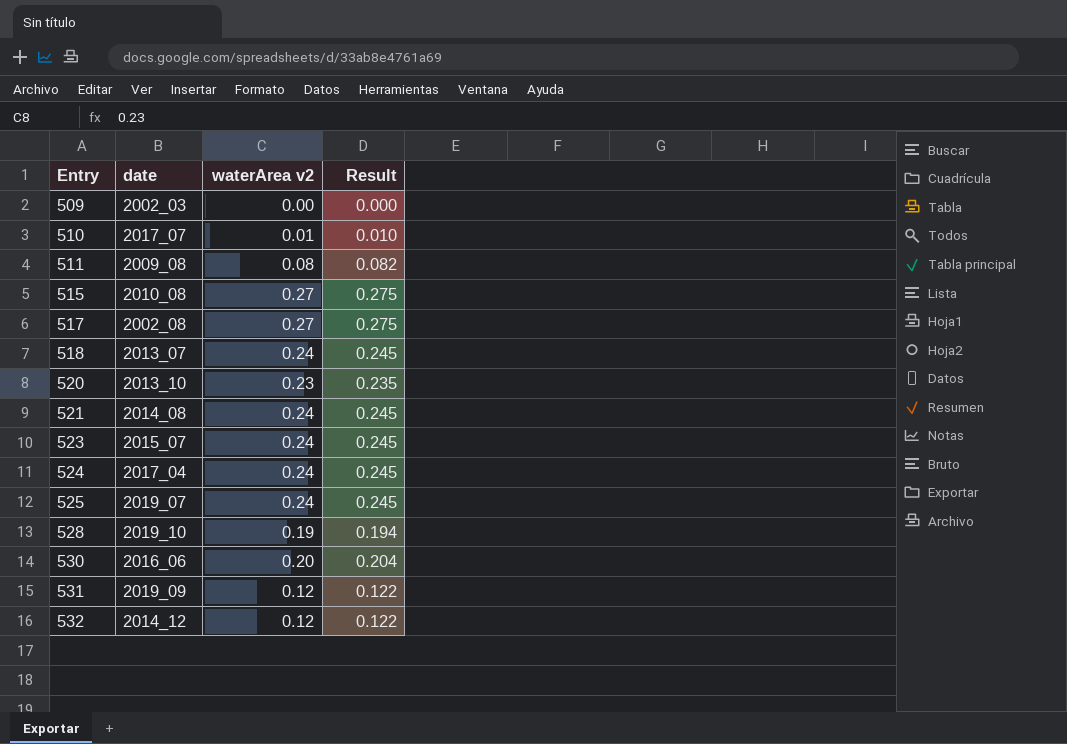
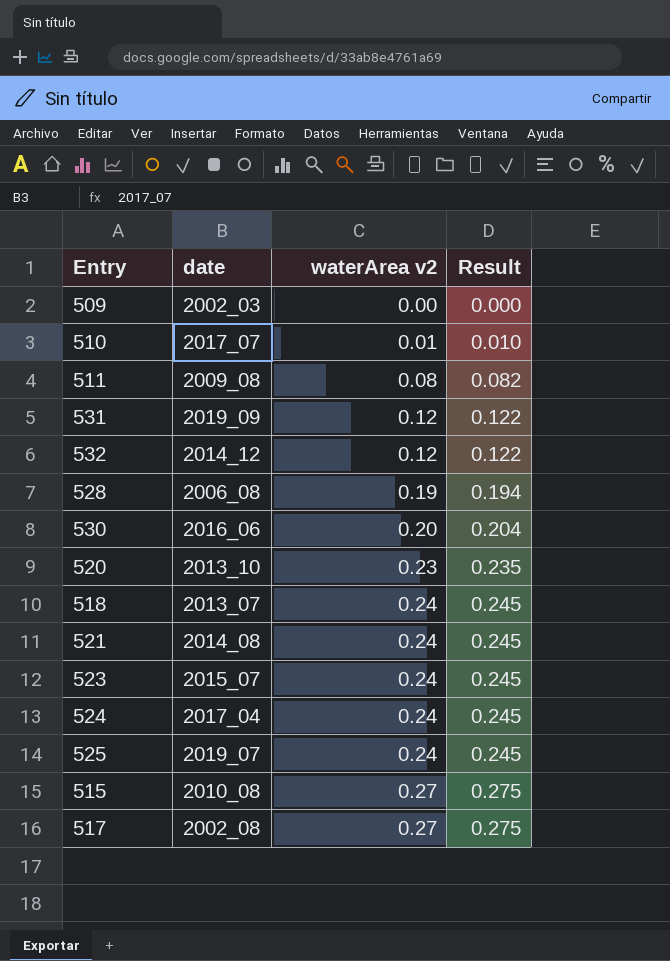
row order: Entry ascending -> waterArea v2 ascending
528 | date: 2019_10 -> 2006_08

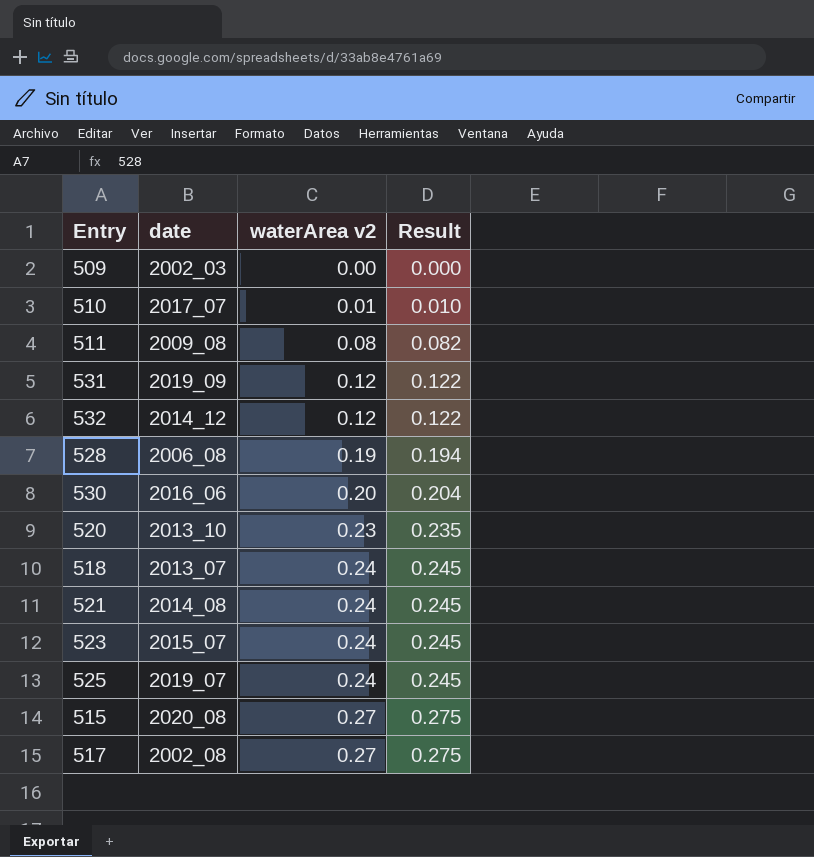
row 524: 2017_04 | 0.24 | 0.245 -> none
515 | date: 2010_08 -> 2020_08

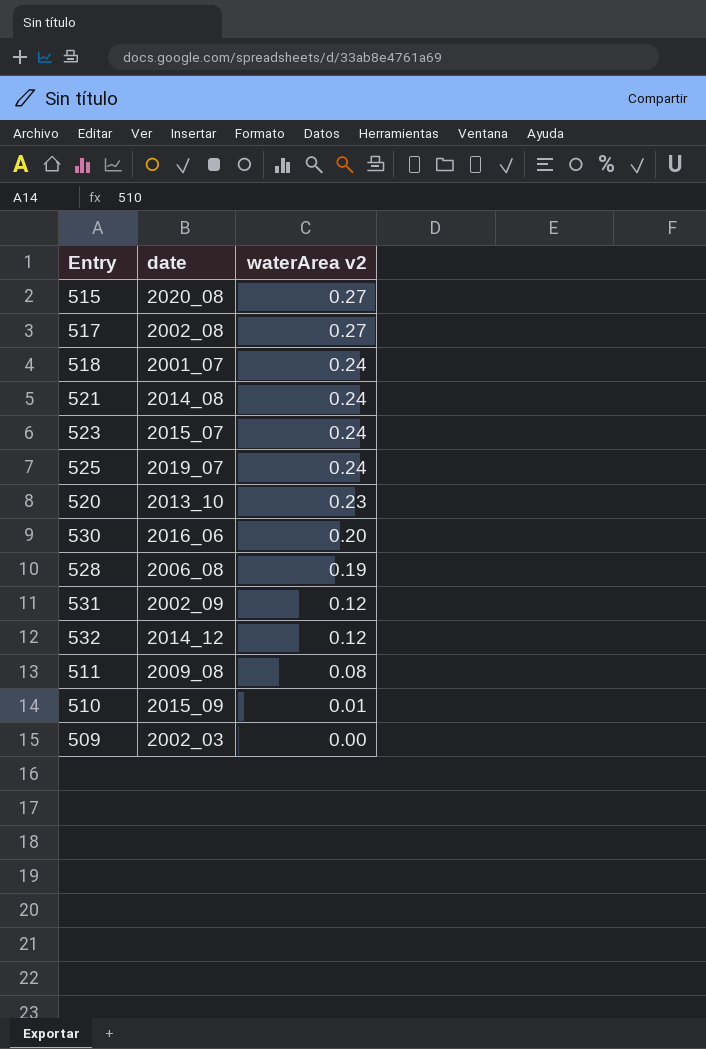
row order: waterArea v2 ascending -> waterArea v2 descending
column Result | formula: [waterArea v2] * 1.02 -> none
518 | date: 2013_07 -> 2001_07
531 | date: 2019_09 -> 2002_09
510 | date: 2017_07 -> 2015_09

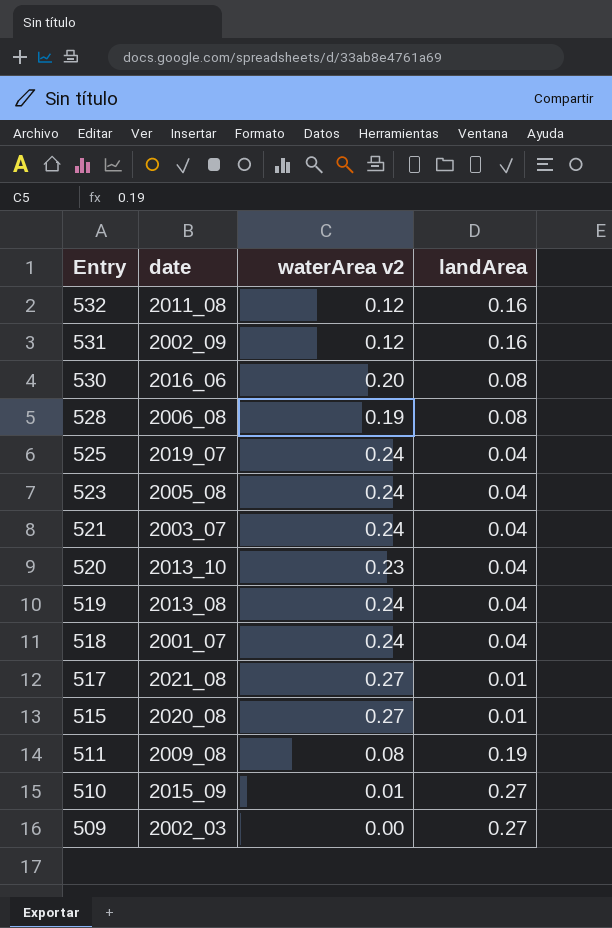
row order: waterArea v2 descending -> Entry descending
column landArea | position: none -> 4
532 | date: 2014_12 -> 2011_08
523 | date: 2015_07 -> 2005_08
521 | date: 2014_08 -> 2003_07
row 519: none -> 2013_08 | 0.24 | 0.04
517 | date: 2002_08 -> 2021_08

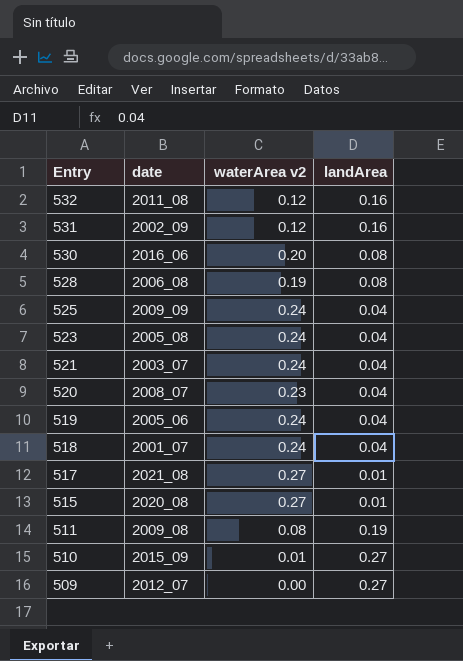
525 | date: 2019_07 -> 2009_09
520 | date: 2013_10 -> 2008_07
519 | date: 2013_08 -> 2005_06
509 | date: 2002_03 -> 2012_07

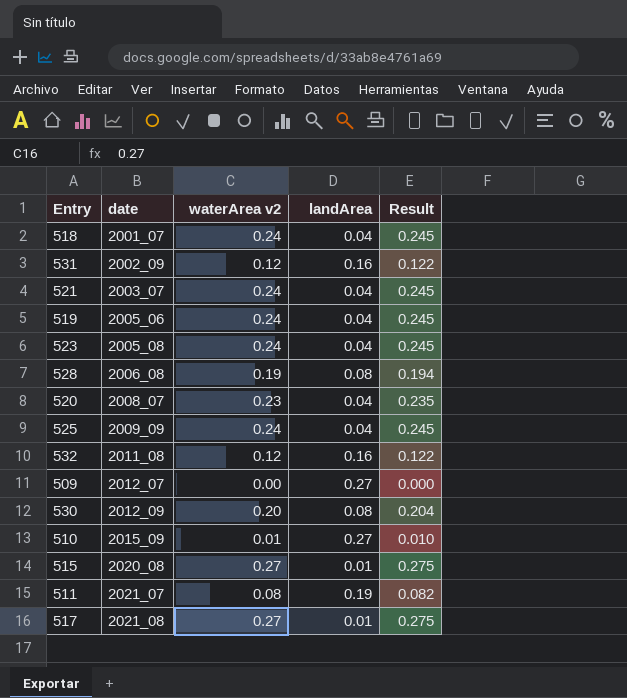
row order: Entry descending -> date ascending
column Result | formula: none -> [waterArea v2] * 1.02
530 | date: 2016_06 -> 2012_09
511 | date: 2009_08 -> 2021_07

